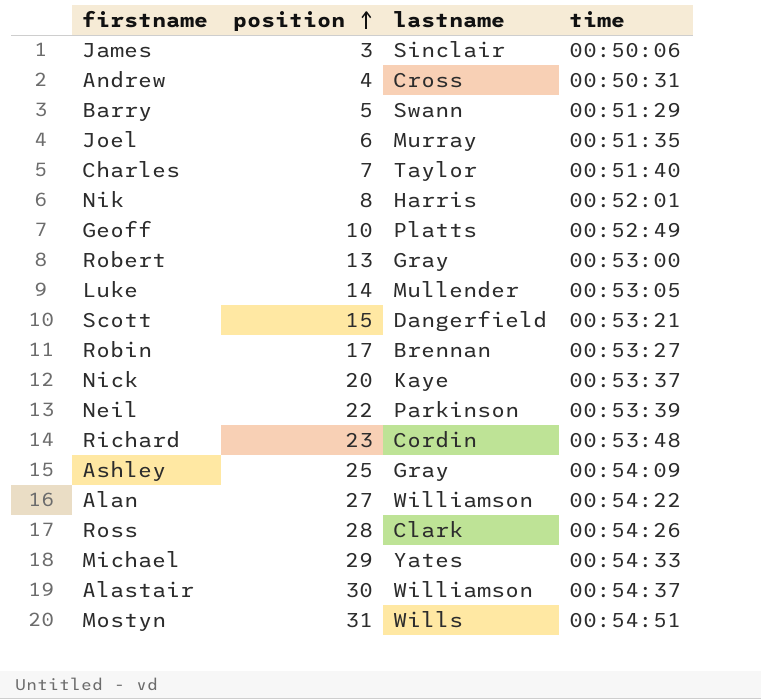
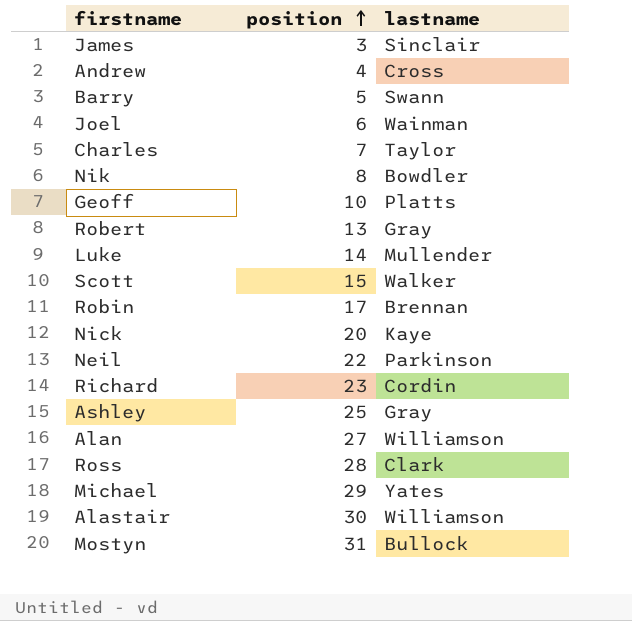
column time | position: 4 -> none
Joel | lastname: Murray -> Wainman
Nik | lastname: Harris -> Bowdler
Scott | lastname: Dangerfield -> Walker
Mostyn | lastname: Wills -> Bullock

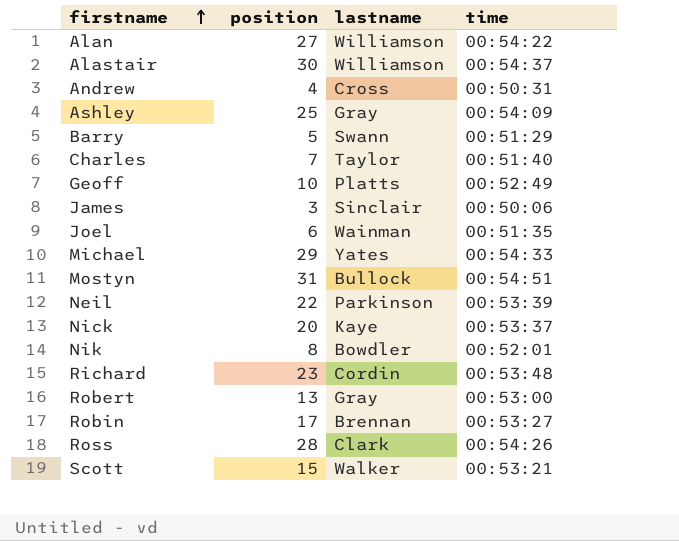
row order: position ascending -> firstname ascending
column time | position: none -> 4
row Luke: 14 | Mullender -> none

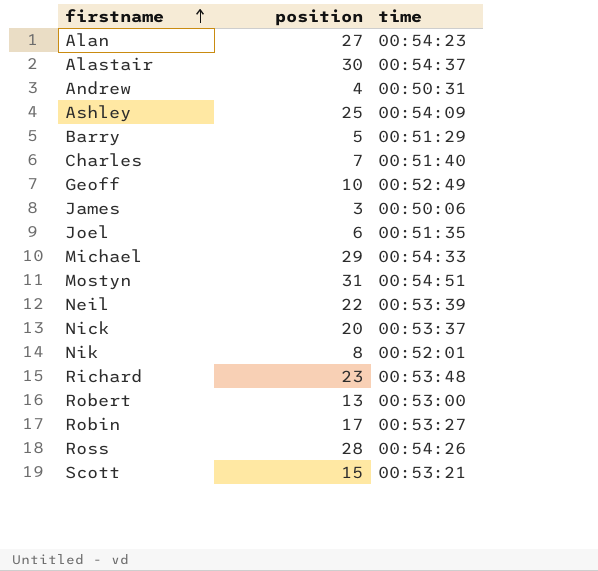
column lastname | position: 3 -> none
Alan | time: 00:54:22 -> 00:54:23

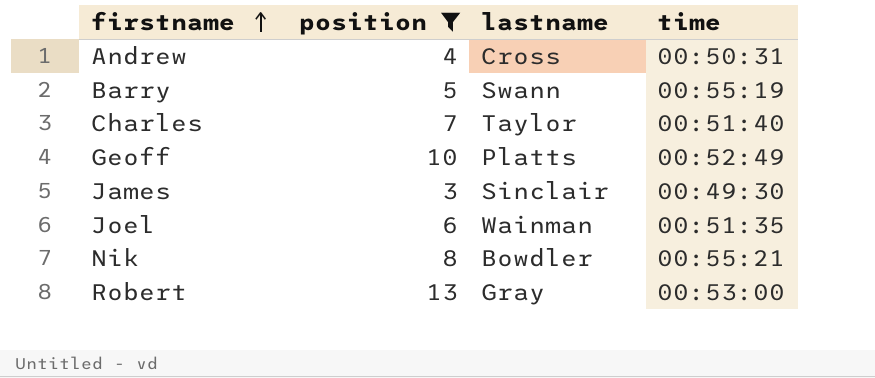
filter: none -> position <= 13
column lastname | position: none -> 3
Barry | time: 00:51:29 -> 00:55:19
James | time: 00:50:06 -> 00:49:30
Nik | time: 00:52:01 -> 00:55:21

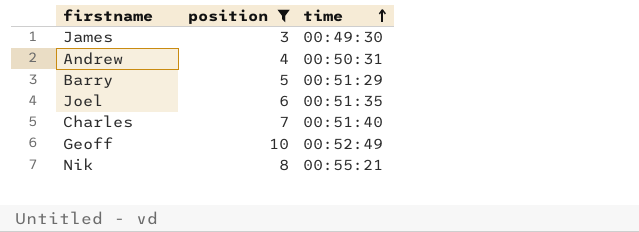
row order: firstname ascending -> time ascending
column lastname | position: 3 -> none
row Robert: 13 | Gray | 00:53:00 -> none
Barry | time: 00:55:19 -> 00:51:29

